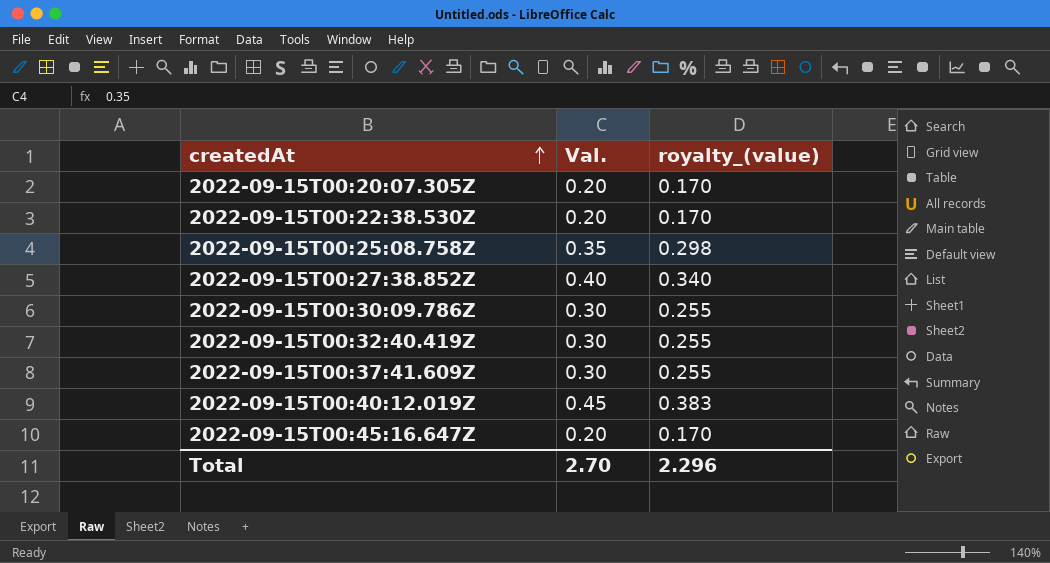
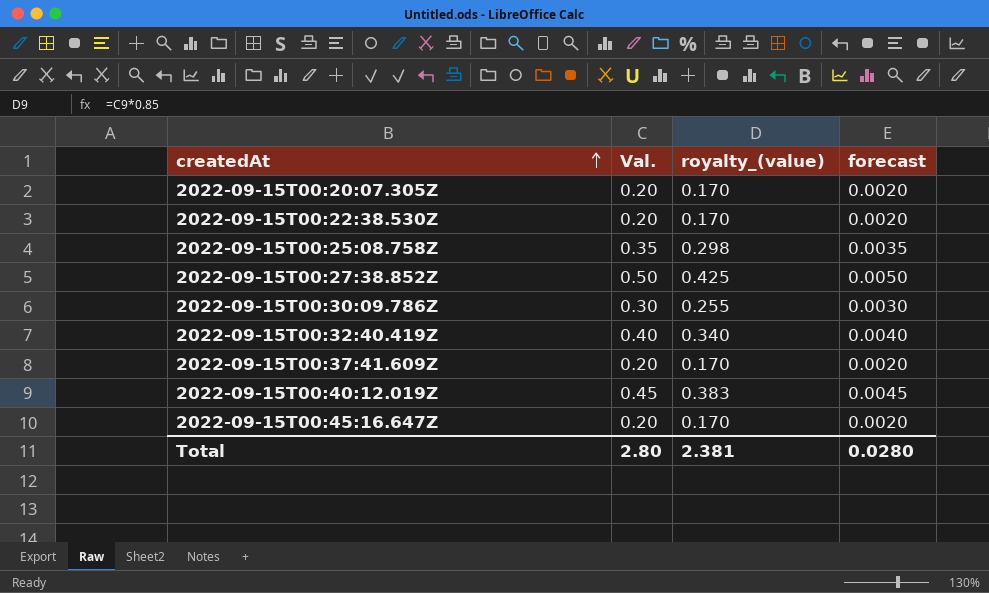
column forecast | formula: none -> [Val.] * 0.01
2022-09-15T00:27:38.852Z | Val.: 0.40 -> 0.50
2022-09-15T00:27:38.852Z | royalty_(value): 0.340 -> 0.425
2022-09-15T00:32:40.419Z | Val.: 0.30 -> 0.40
2022-09-15T00:32:40.419Z | royalty_(value): 0.255 -> 0.340
2022-09-15T00:37:41.609Z | Val.: 0.30 -> 0.20
2022-09-15T00:37:41.609Z | royalty_(value): 0.255 -> 0.170
Total | Val.: 2.70 -> 2.80
Total | royalty_(value): 2.296 -> 2.381

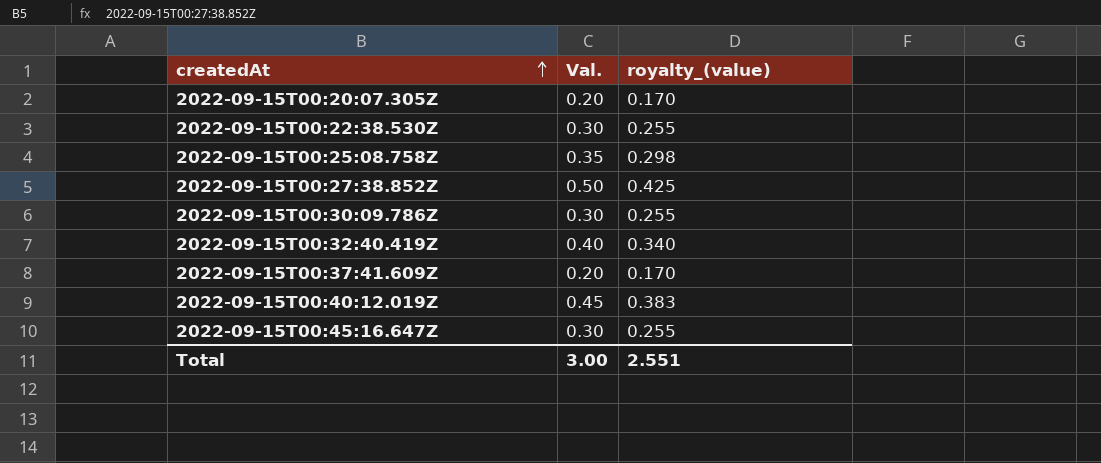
column forecast | formula: [Val.] * 0.01 -> none
2022-09-15T00:22:38.530Z | Val.: 0.20 -> 0.30
2022-09-15T00:22:38.530Z | royalty_(value): 0.170 -> 0.255
2022-09-15T00:45:16.647Z | Val.: 0.20 -> 0.30
2022-09-15T00:45:16.647Z | royalty_(value): 0.170 -> 0.255
Total | Val.: 2.80 -> 3.00
Total | royalty_(value): 2.381 -> 2.551

